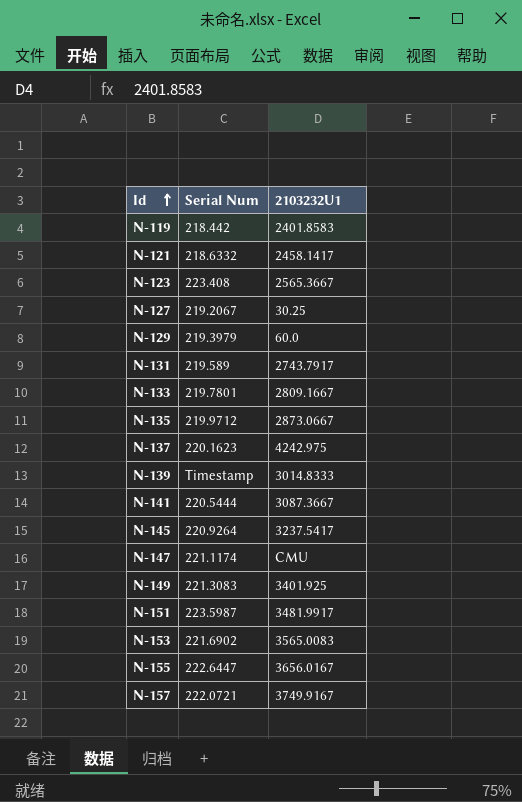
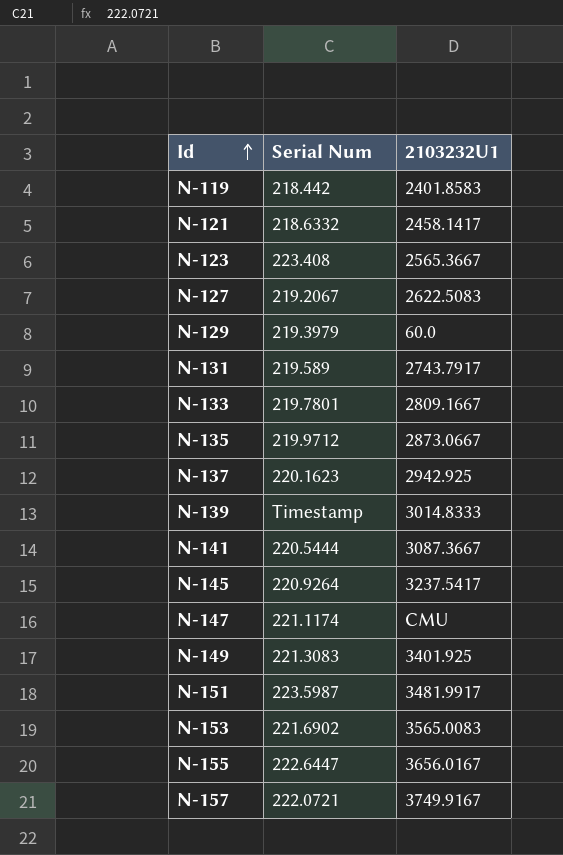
N-127 | 2103232U1: 30.25 -> 2622.5083
N-137 | 2103232U1: 4242.975 -> 2942.925

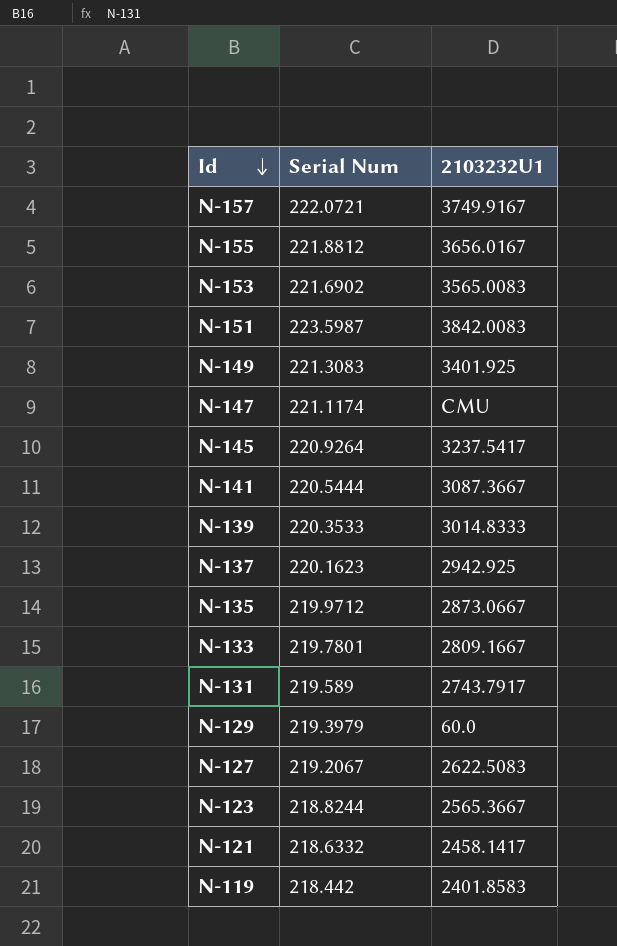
row order: Id ascending -> Id descending
N-155 | Serial Num: 222.6447 -> 221.8812
N-151 | 2103232U1: 3481.9917 -> 3842.0083
N-139 | Serial Num: Timestamp -> 220.3533
N-123 | Serial Num: 223.408 -> 218.8244

